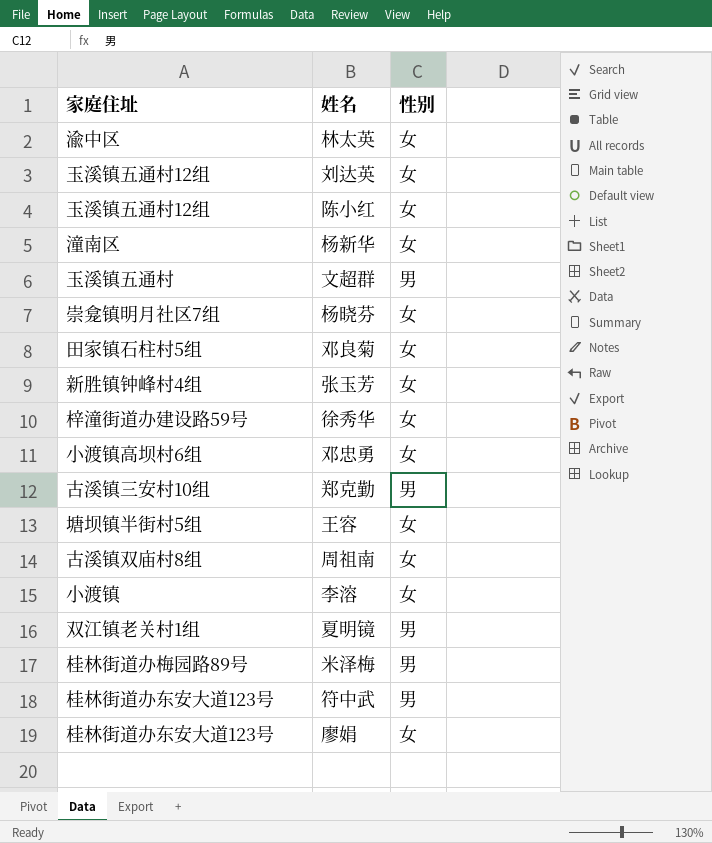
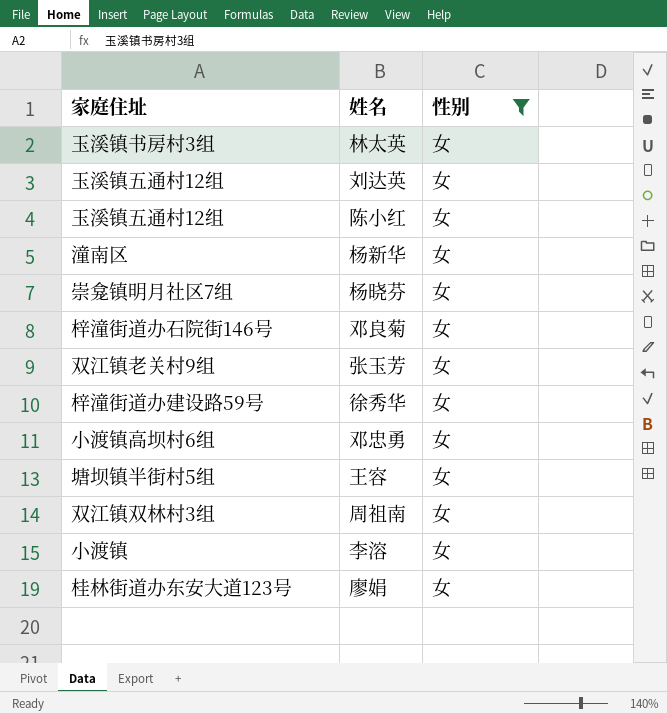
filter: none -> 性别 = 女
林太英 | 家庭住址: 渝中区 -> 玉溪镇书房村3组
邓良菊 | 家庭住址: 田家镇石柱村5组 -> 梓潼街道办石院街146号
张玉芳 | 家庭住址: 新胜镇钟峰村4组 -> 双江镇老关村9组
周祖南 | 家庭住址: 古溪镇双庙村8组 -> 双江镇双林村3组

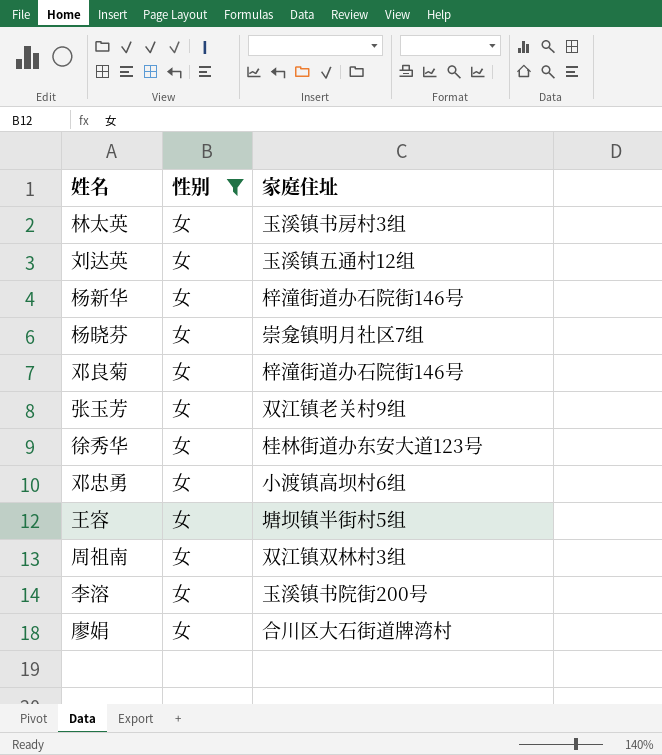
column 家庭住址 | position: 1 -> 3
row 陈小红: 玉溪镇五通村12组 | 女 -> none
杨新华 | 家庭住址: 潼南区 -> 梓潼街道办石院街146号
徐秀华 | 家庭住址: 梓潼街道办建设路59号 -> 桂林街道办东安大道123号
李溶 | 家庭住址: 小渡镇 -> 玉溪镇书院街200号
廖娟 | 家庭住址: 桂林街道办东安大道123号 -> 合川区大石街道牌湾村

